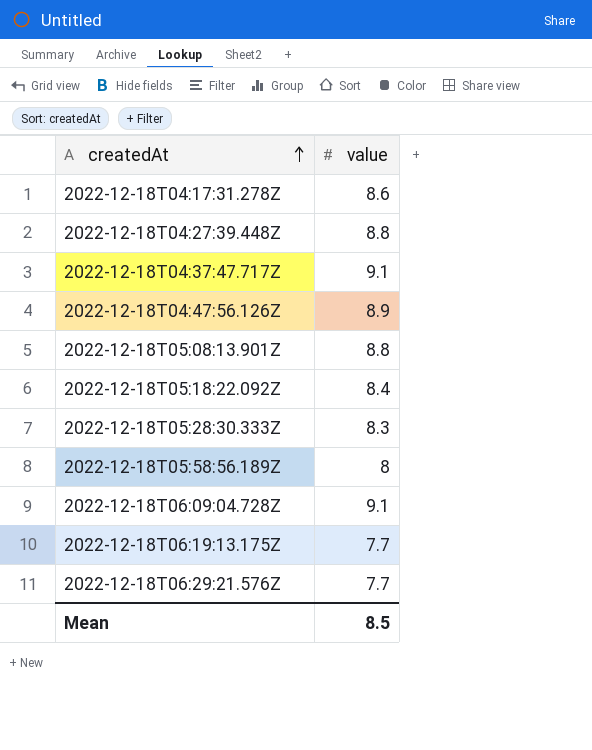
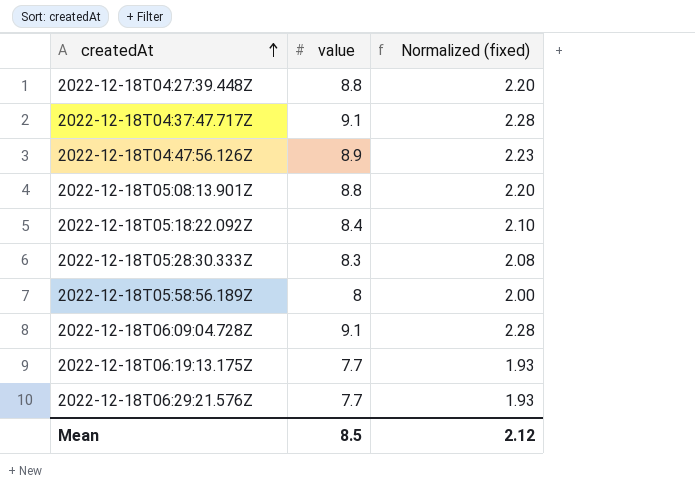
column Normalized (fixed) | formula: none -> [value] * 0.25
row 2022-12-18T04:17:31.278Z: 8.6 -> none

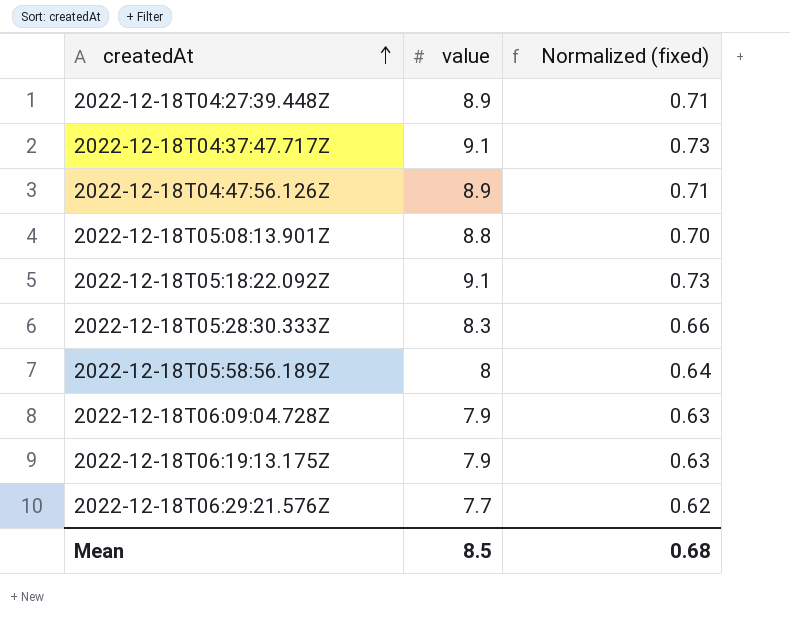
column Normalized (fixed) | formula: [value] * 0.25 -> [value] * 0.08
2022-12-18T04:27:39.448Z | value: 8.8 -> 8.9
2022-12-18T05:18:22.092Z | value: 8.4 -> 9.1
2022-12-18T06:09:04.728Z | value: 9.1 -> 7.9
2022-12-18T06:19:13.175Z | value: 7.7 -> 7.9
Mean | Normalized (fixed): 2.12 -> 0.68

